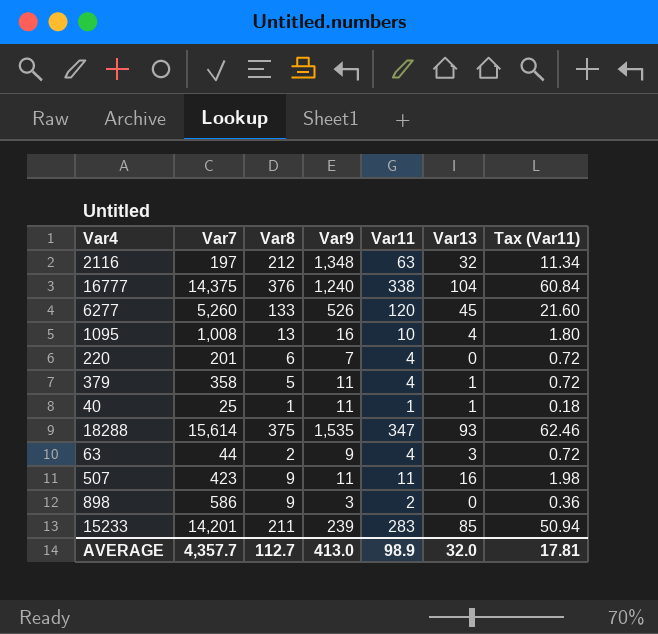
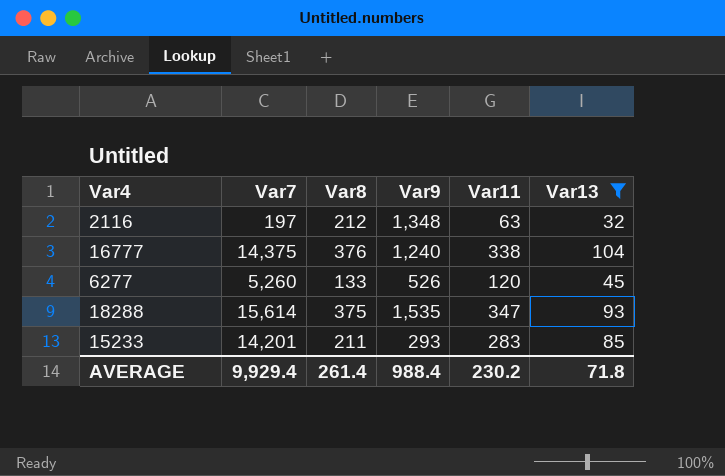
filter: none -> Var13 >= 32
column Tax (Var11) | formula: [Var11] * 0.18 -> none
15233 | Var9: 239 -> 293
AVERAGE | Var7: 4,357.7 -> 9,929.4
AVERAGE | Var8: 112.7 -> 261.4
AVERAGE | Var9: 413.0 -> 988.4
AVERAGE | Var11: 98.9 -> 230.2
AVERAGE | Var13: 32.0 -> 71.8

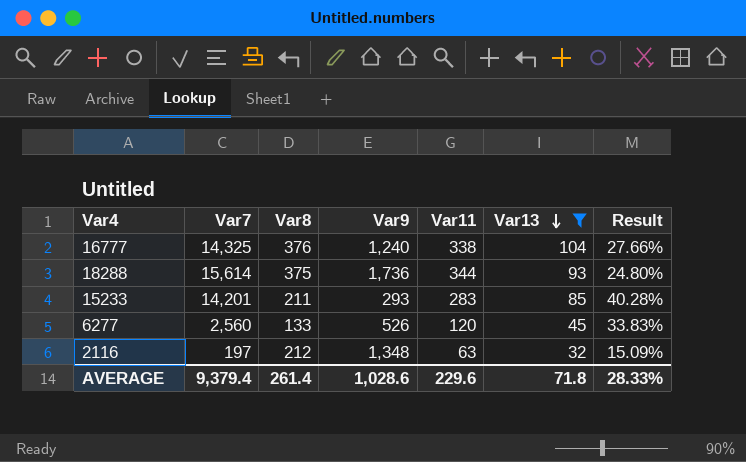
row order: none -> Var13 descending
column Result | formula: none -> [Var13] / [Var8]
16777 | Var7: 14,375 -> 14,325
18288 | Var9: 1,535 -> 1,736
18288 | Var11: 347 -> 344
6277 | Var7: 5,260 -> 2,560
AVERAGE | Var7: 9,929.4 -> 9,379.4
AVERAGE | Var9: 988.4 -> 1,028.6
AVERAGE | Var11: 230.2 -> 229.6

